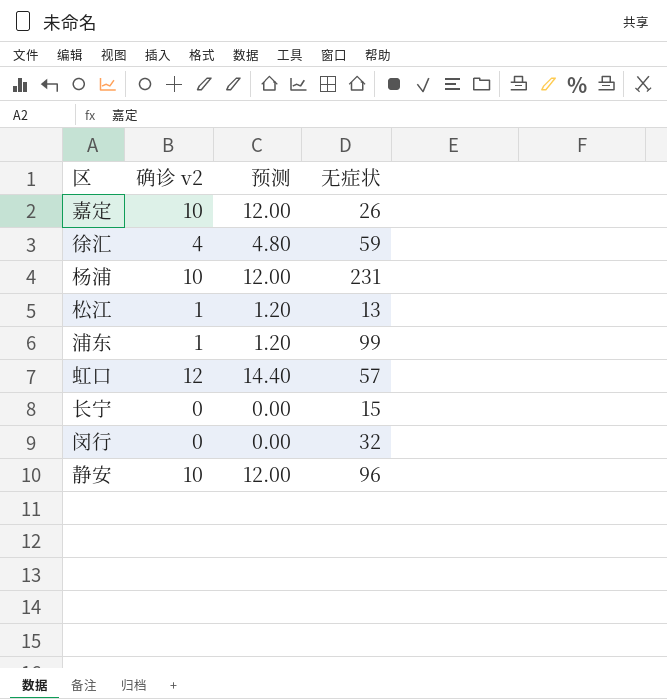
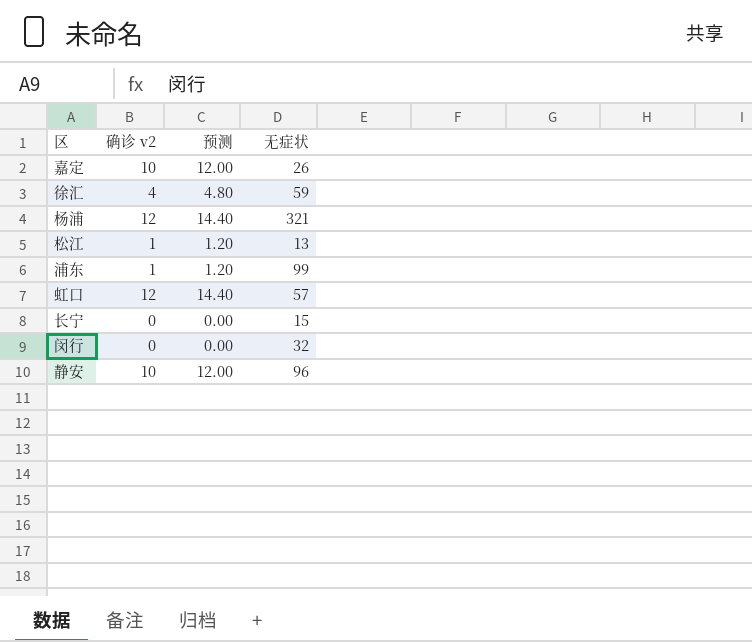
杨浦 | 确诊 v2: 10 -> 12
杨浦 | 预测: 12.00 -> 14.40
杨浦 | 无症状: 231 -> 321

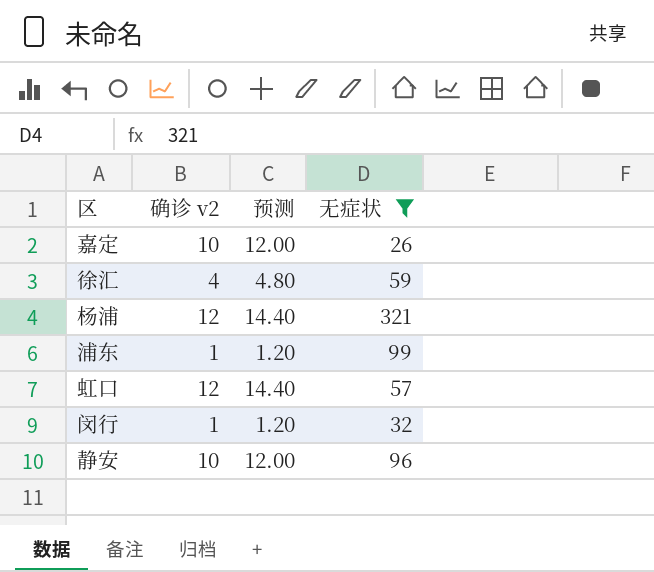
filter: none -> 无症状 >= 26
闵行 | 确诊 v2: 0 -> 1
闵行 | 预测: 0.00 -> 1.20

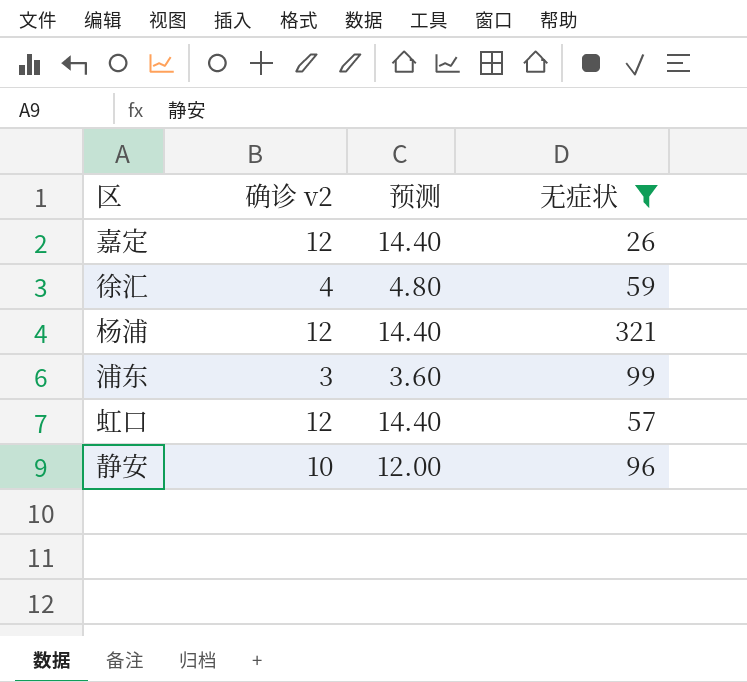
row 闵行: 1 | 1.20 | 32 -> none
嘉定 | 确诊 v2: 10 -> 12
嘉定 | 预测: 12.00 -> 14.40
浦东 | 确诊 v2: 1 -> 3
浦东 | 预测: 1.20 -> 3.60

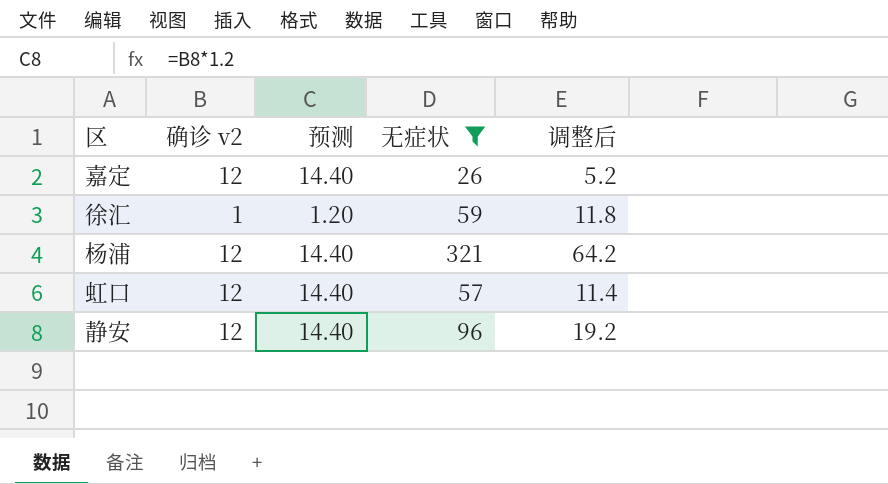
column 调整后 | formula: none -> [无症状] * 0.2
row 浦东: 3 | 3.60 | 99 -> none
徐汇 | 确诊 v2: 4 -> 1
徐汇 | 预测: 4.80 -> 1.20
静安 | 确诊 v2: 10 -> 12
静安 | 预测: 12.00 -> 14.40

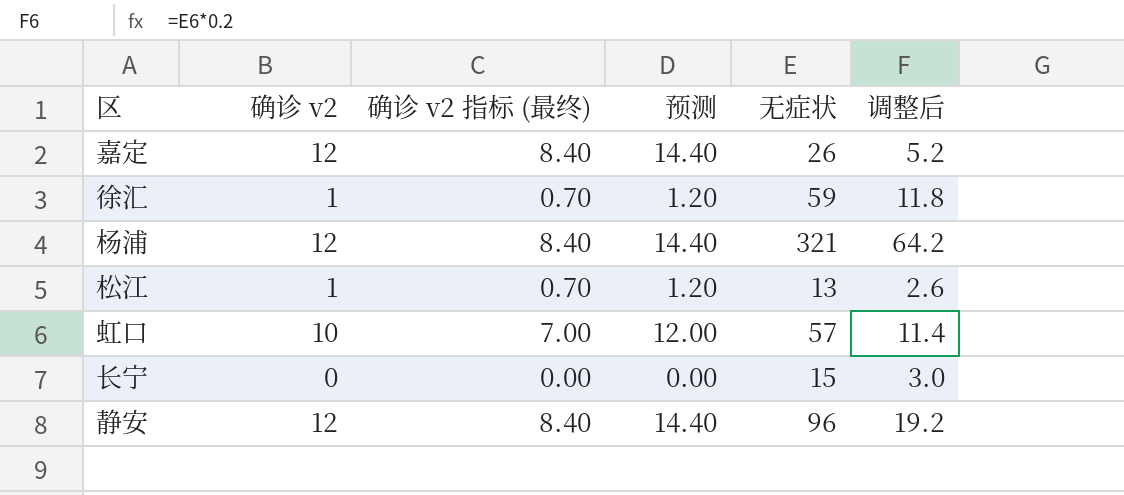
filter: 无症状 >= 26 -> none
column 确诊 v2 指标 (最终) | formula: none -> [确诊 v2] * 0.7
虹口 | 确诊 v2: 12 -> 10
虹口 | 预测: 14.40 -> 12.00

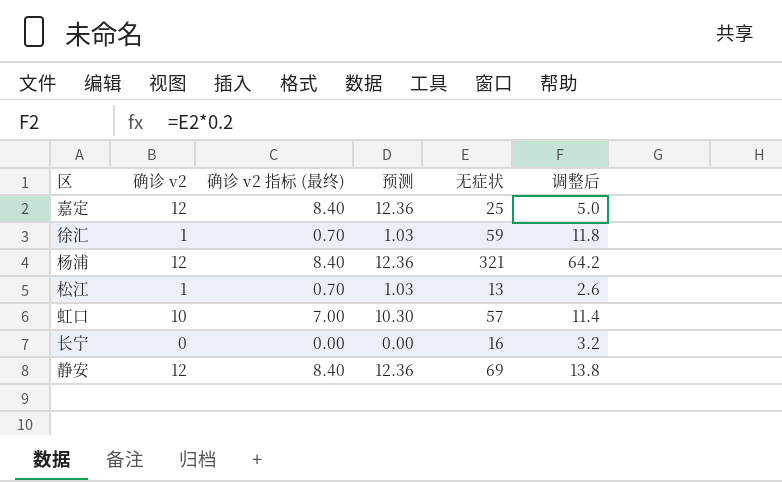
column 预测 | formula: [确诊 v2] * 1.2 -> [确诊 v2] * 1.03
嘉定 | 无症状: 26 -> 25
嘉定 | 调整后: 5.2 -> 5.0
长宁 | 无症状: 15 -> 16
长宁 | 调整后: 3.0 -> 3.2
静安 | 无症状: 96 -> 69
静安 | 调整后: 19.2 -> 13.8

